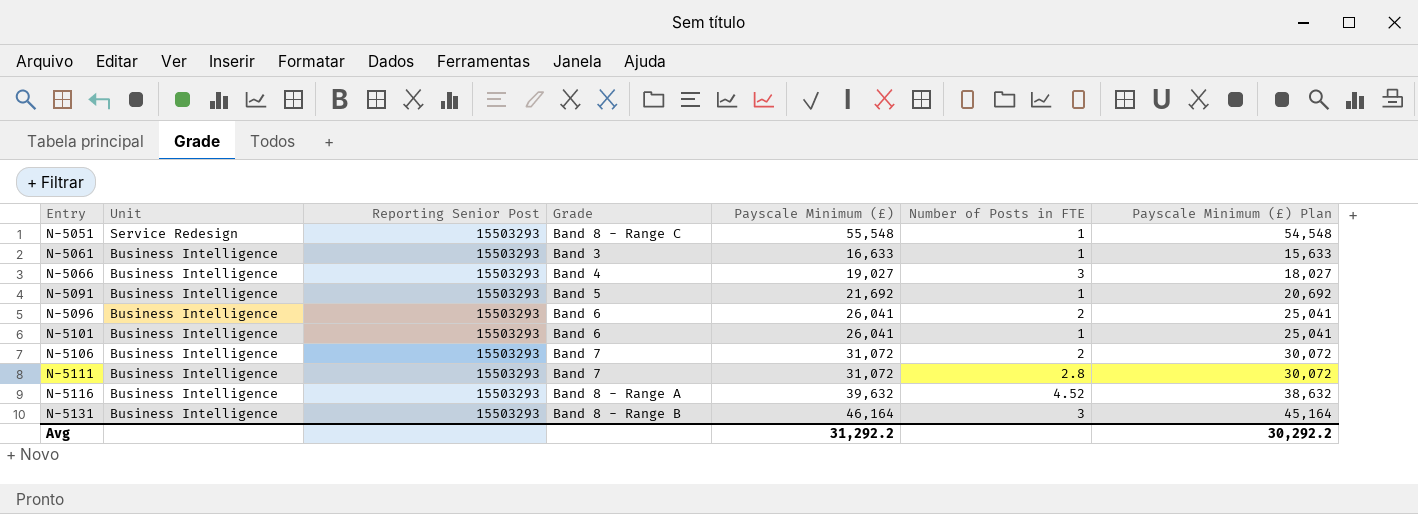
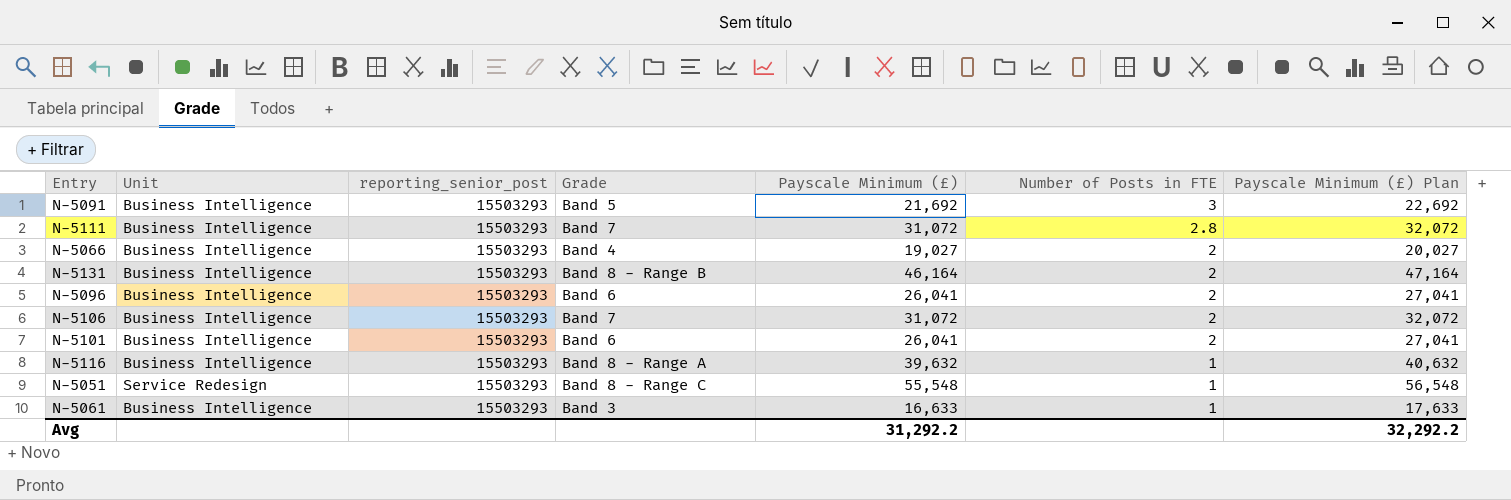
row order: Entry ascending -> Number of Posts in FTE descending
column name: Reporting Senior Post -> reporting_senior_post
column Payscale Minimum (£) Plan | formula: [Payscale Minimum (£)] - 1000 -> [Payscale Minimum (£)] + 1000
N-5091 | Number of Posts in FTE: 1 -> 3
N-5066 | Number of Posts in FTE: 3 -> 2
N-5131 | Number of Posts in FTE: 3 -> 2
N-5101 | Number of Posts in FTE: 1 -> 2
N-5116 | Number of Posts in FTE: 4.52 -> 1
Avg | Payscale Minimum (£) Plan: 30,292.2 -> 32,292.2

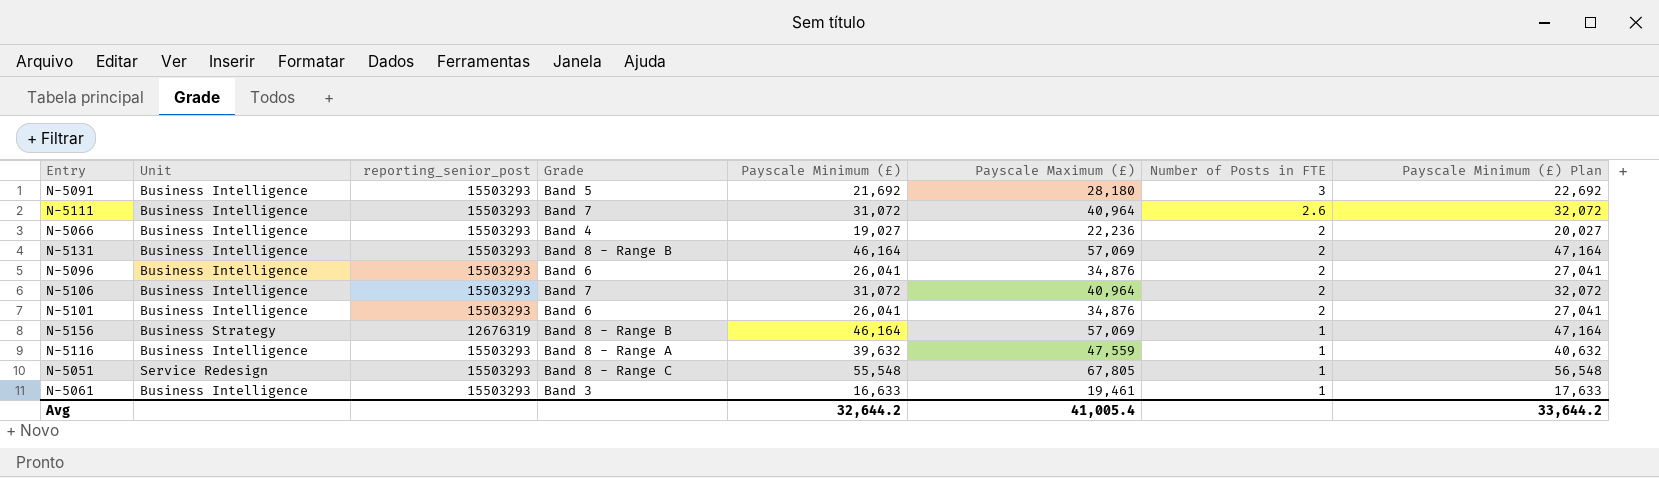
column Payscale Maximum (£) | position: none -> 6
N-5111 | Number of Posts in FTE: 2.8 -> 2.6
row N-5156: none -> Business Strategy | 12676319 | Band 8 - Range B | 46,164 | 57,069 | 1 | 47,164
Avg | Payscale Minimum (£): 31,292.2 -> 32,644.2
Avg | Payscale Minimum (£) Plan: 32,292.2 -> 33,644.2

